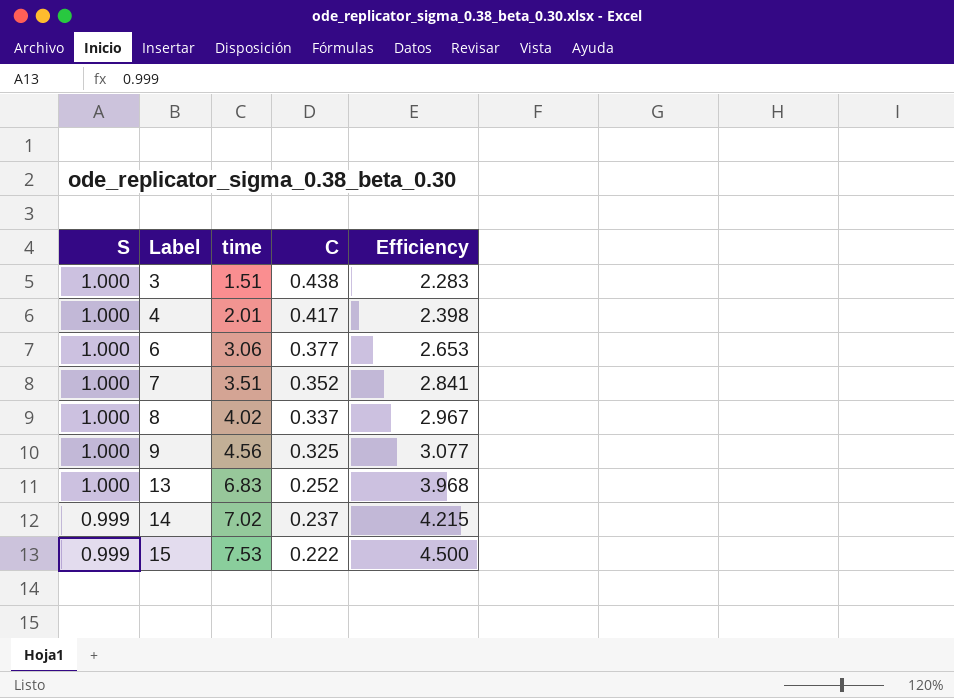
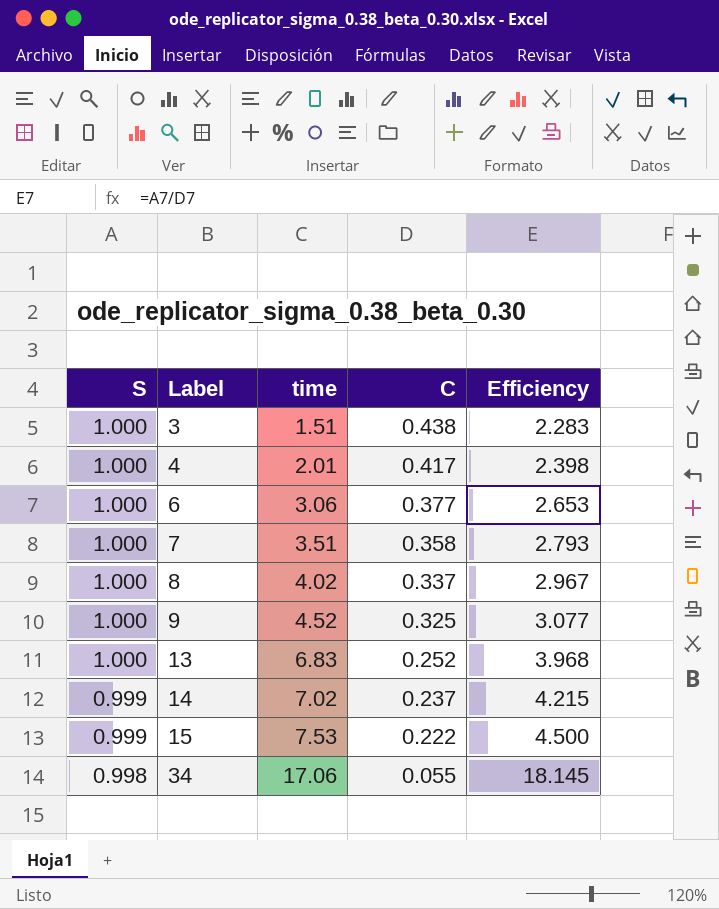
7 | C: 0.352 -> 0.358
7 | Efficiency: 2.841 -> 2.793
9 | time: 4.56 -> 4.52
row 34: none -> 0.998 | 17.06 | 0.055 | 18.145

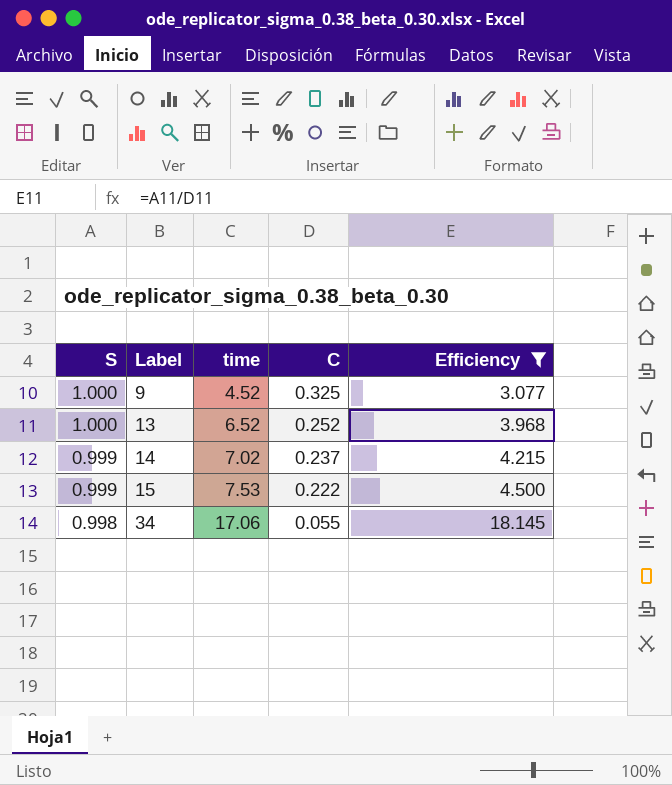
filter: none -> Efficiency >= 3.077
13 | time: 6.83 -> 6.52

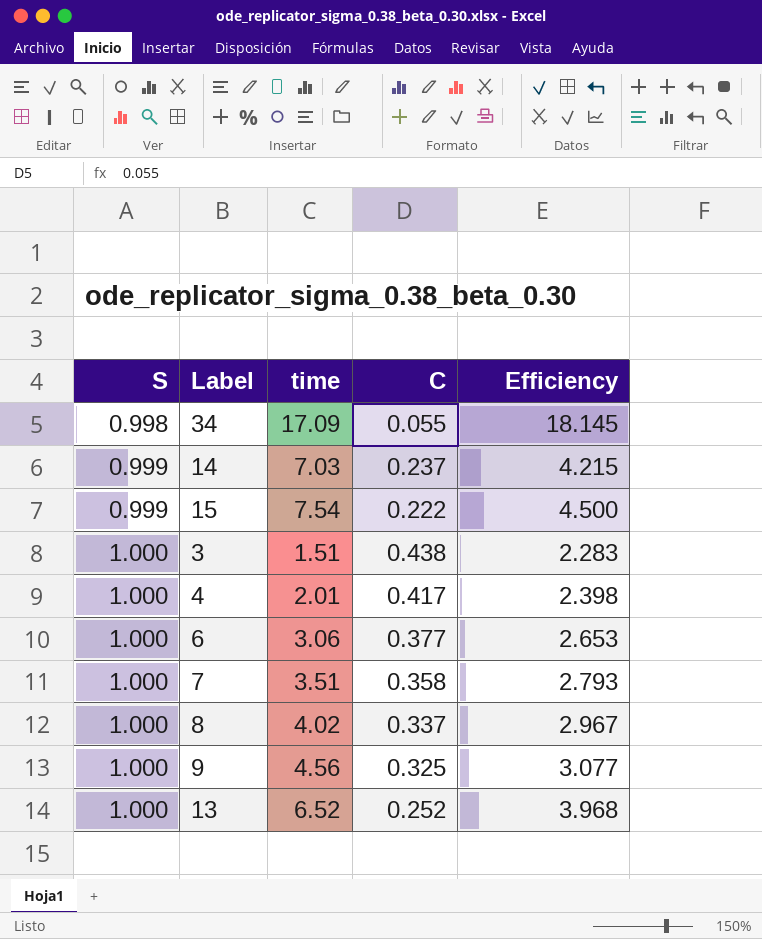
filter: Efficiency >= 3.077 -> none
row order: S descending -> S ascending
34 | time: 17.06 -> 17.09
14 | time: 7.02 -> 7.03
15 | time: 7.53 -> 7.54
9 | time: 4.52 -> 4.56

